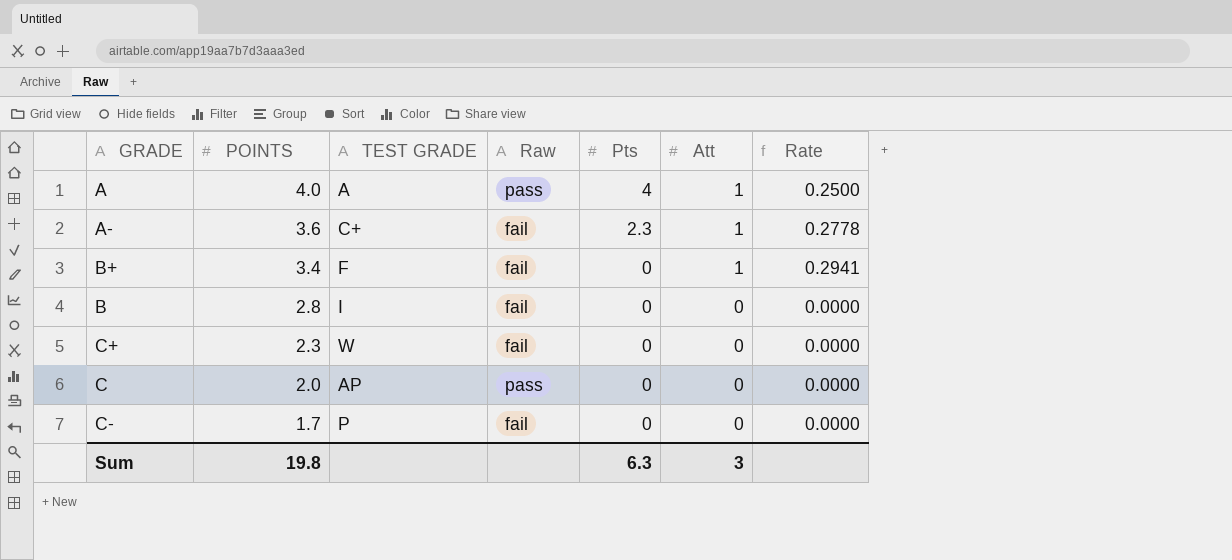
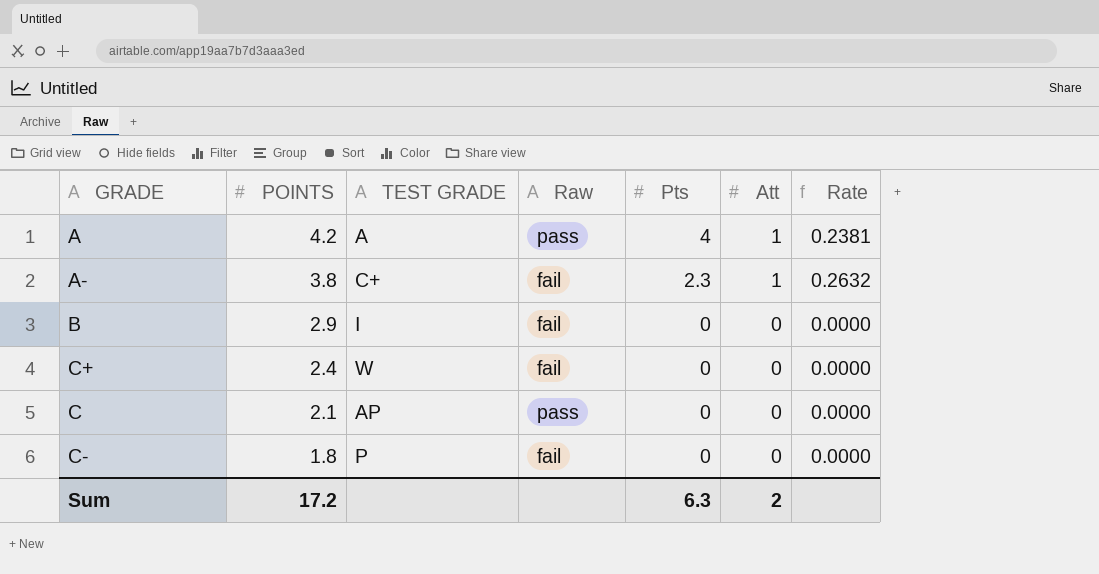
row B+: 3.4 | F | fail | 0 | 1 | 0.2941 -> none
A | POINTS: 4.0 -> 4.2
A | Rate: 0.2500 -> 0.2381
A- | POINTS: 3.6 -> 3.8
A- | Rate: 0.2778 -> 0.2632
B | POINTS: 2.8 -> 2.9
C+ | POINTS: 2.3 -> 2.4
C | POINTS: 2.0 -> 2.1
C- | POINTS: 1.7 -> 1.8
Sum | POINTS: 19.8 -> 17.2
Sum | Att: 3 -> 2

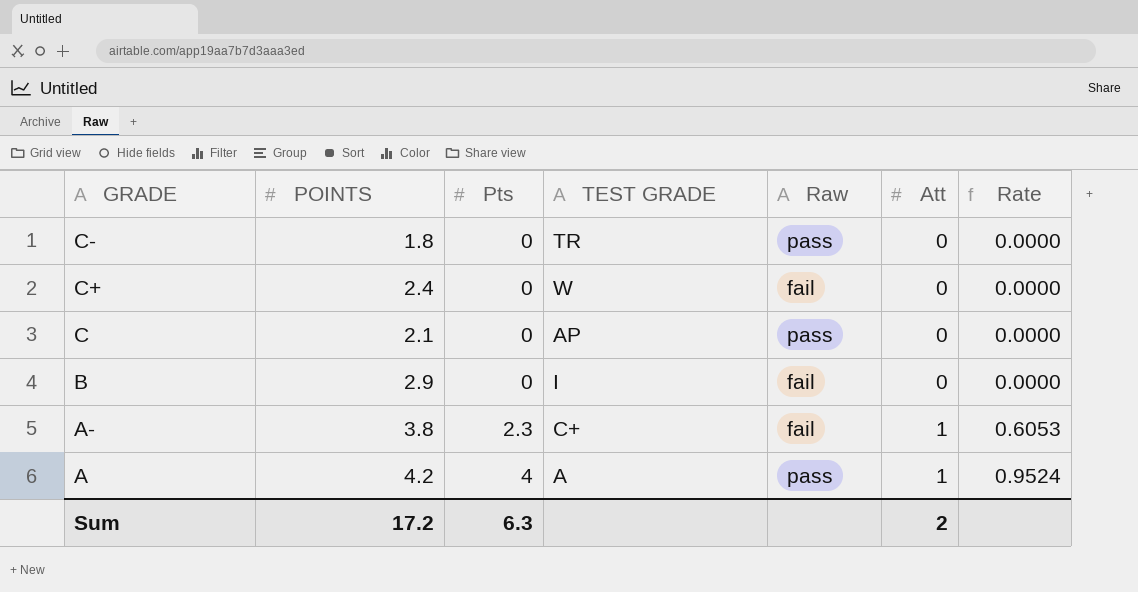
row order: POINTS descending -> GRADE descending
column Pts | position: 5 -> 3
column Rate | formula: [Att] / [POINTS] -> [Pts] / [POINTS]
C- | TEST GRADE: P -> TR
C- | Raw: fail -> pass

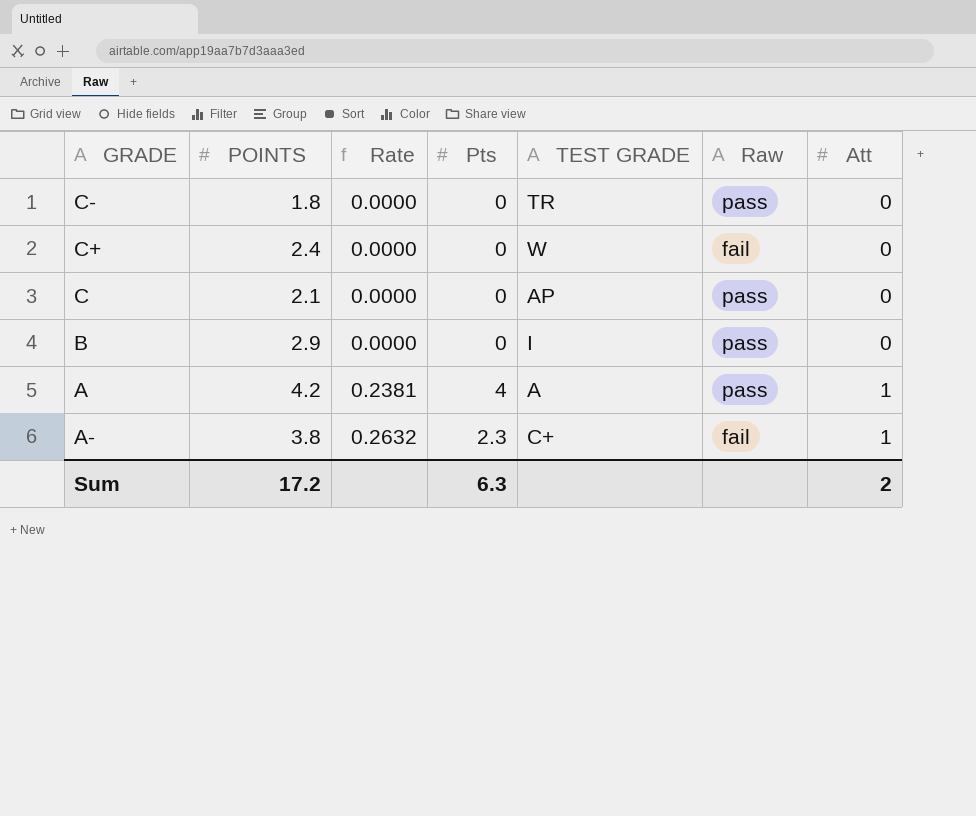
row order: GRADE descending -> Rate ascending
column Rate | formula: [Pts] / [POINTS] -> [Att] / [POINTS]
column Rate | position: 7 -> 3
B | Raw: fail -> pass

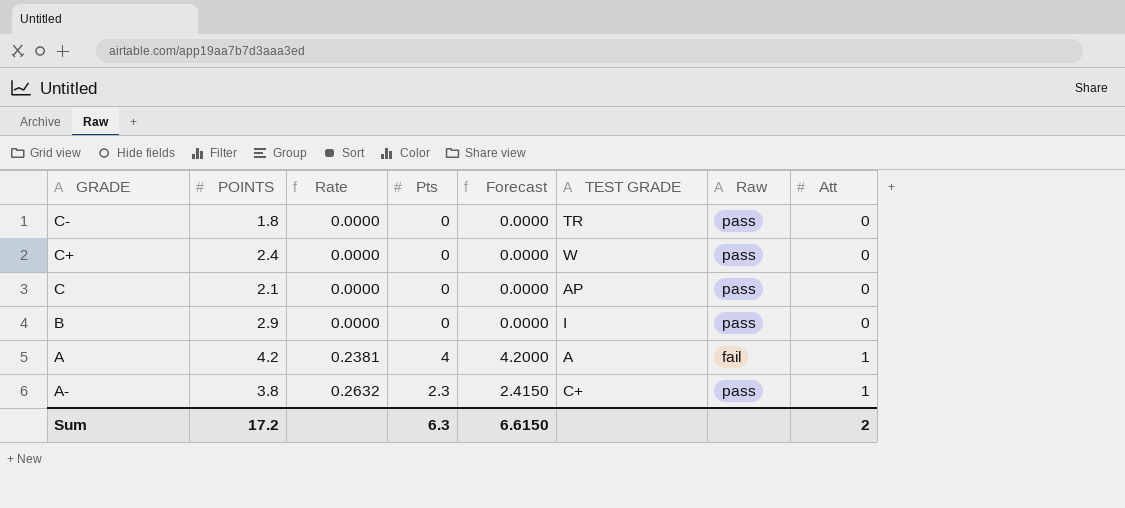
column Forecast | formula: none -> [Pts] * 1.05
C+ | Raw: fail -> pass
A | Raw: pass -> fail
A- | Raw: fail -> pass

